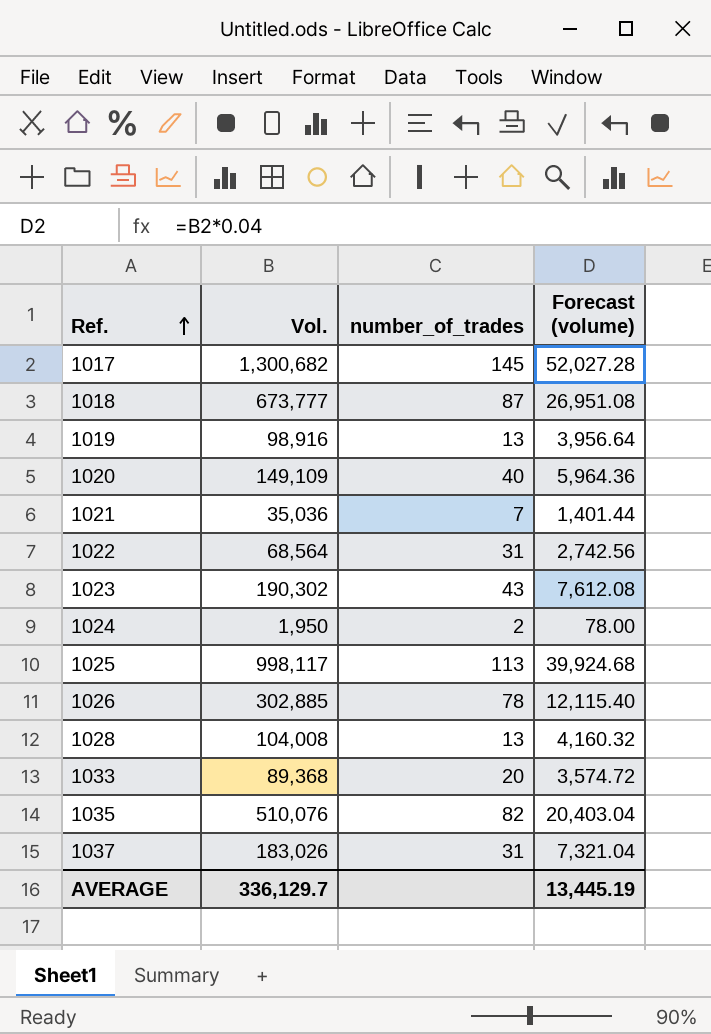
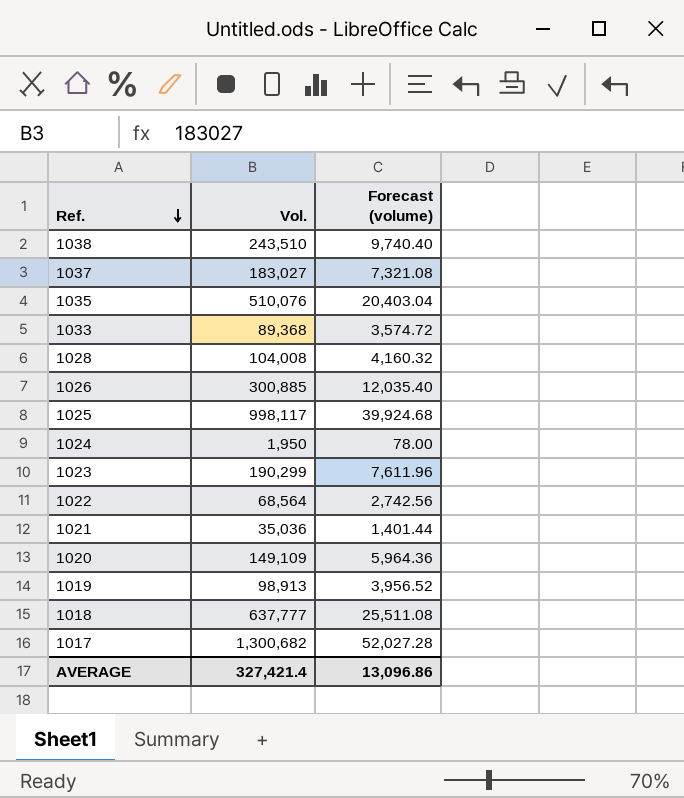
row order: Ref. ascending -> Ref. descending
column number_of_trades | position: 3 -> none
row 1038: none -> 243,510 | 9,740.40
1037 | Vol.: 183,026 -> 183,027
1037 | Forecast (volume): 7,321.04 -> 7,321.08
1026 | Vol.: 302,885 -> 300,885
1026 | Forecast (volume): 12,115.40 -> 12,035.40
1023 | Vol.: 190,302 -> 190,299
1023 | Forecast (volume): 7,612.08 -> 7,611.96
1019 | Vol.: 98,916 -> 98,913
1019 | Forecast (volume): 3,956.64 -> 3,956.52
1018 | Vol.: 673,777 -> 637,777
1018 | Forecast (volume): 26,951.08 -> 25,511.08
AVERAGE | Vol.: 336,129.7 -> 327,421.4
AVERAGE | Forecast (volume): 13,445.19 -> 13,096.86

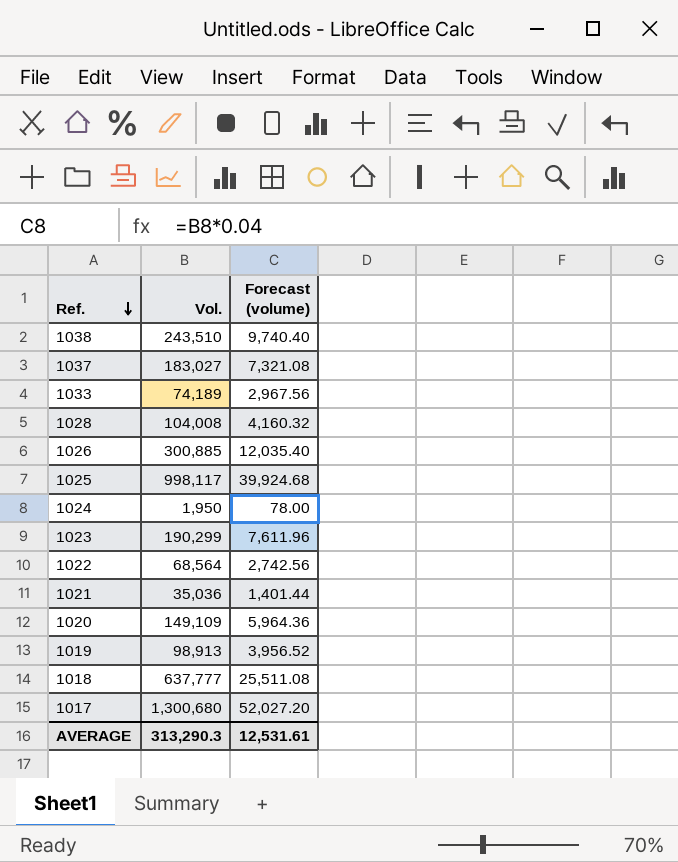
row 1035: 510,076 | 20,403.04 -> none
1033 | Vol.: 89,368 -> 74,189
1033 | Forecast (volume): 3,574.72 -> 2,967.56
1017 | Vol.: 1,300,682 -> 1,300,680
1017 | Forecast (volume): 52,027.28 -> 52,027.20
AVERAGE | Vol.: 327,421.4 -> 313,290.3
AVERAGE | Forecast (volume): 13,096.86 -> 12,531.61

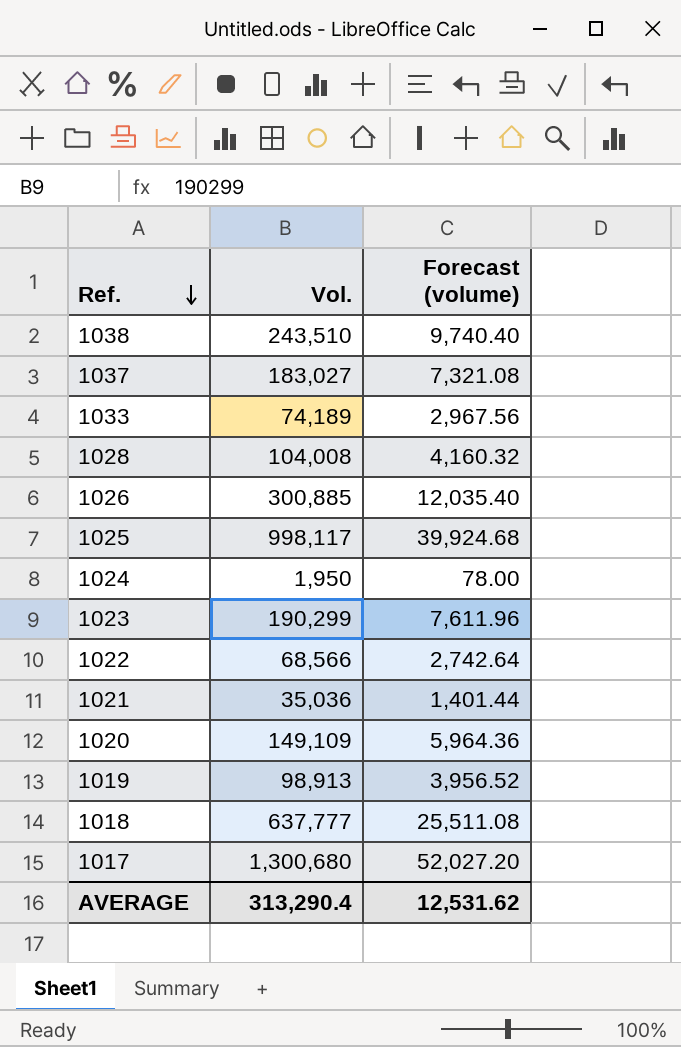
1022 | Vol.: 68,564 -> 68,566
1022 | Forecast (volume): 2,742.56 -> 2,742.64
AVERAGE | Vol.: 313,290.3 -> 313,290.4
AVERAGE | Forecast (volume): 12,531.61 -> 12,531.62

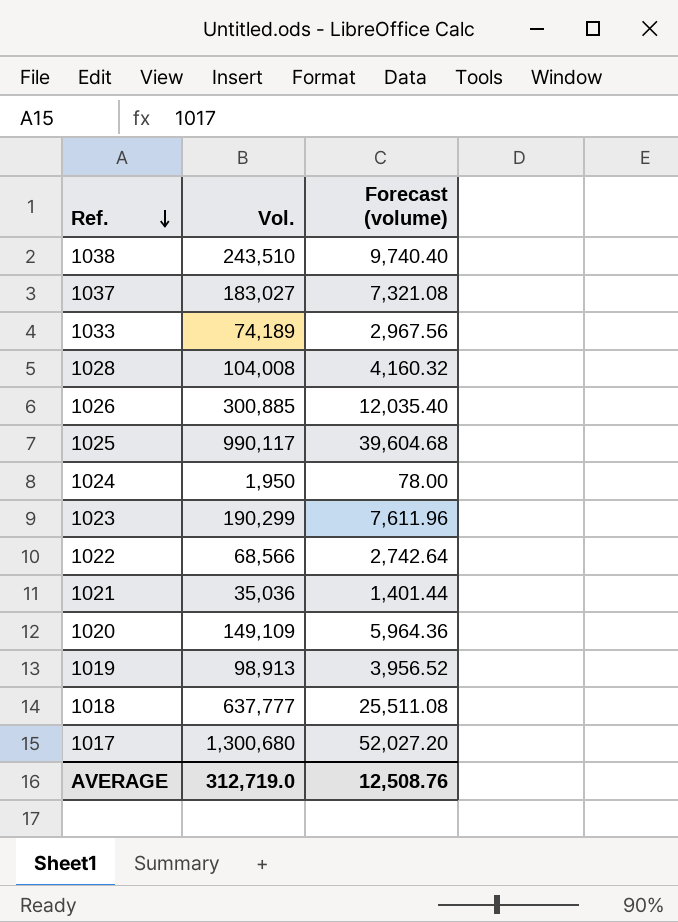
1025 | Vol.: 998,117 -> 990,117
1025 | Forecast (volume): 39,924.68 -> 39,604.68
AVERAGE | Vol.: 313,290.4 -> 312,719.0
AVERAGE | Forecast (volume): 12,531.62 -> 12,508.76

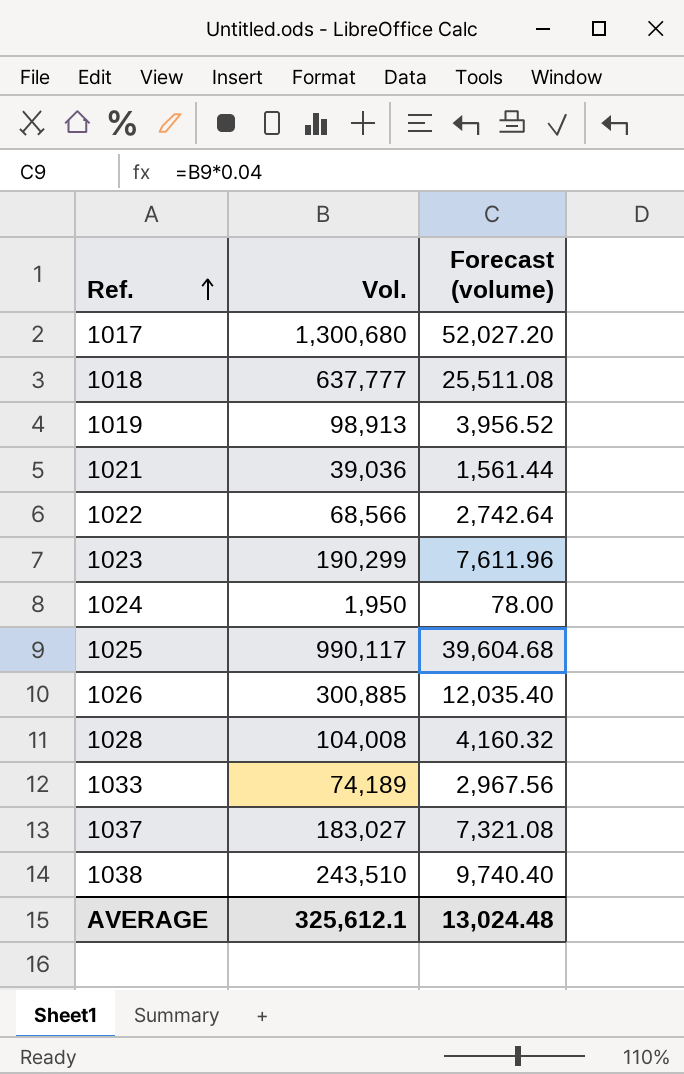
row order: Ref. descending -> Ref. ascending
row 1020: 149,109 | 5,964.36 -> none
1021 | Vol.: 35,036 -> 39,036
1021 | Forecast (volume): 1,401.44 -> 1,561.44
AVERAGE | Vol.: 312,719.0 -> 325,612.1
AVERAGE | Forecast (volume): 12,508.76 -> 13,024.48

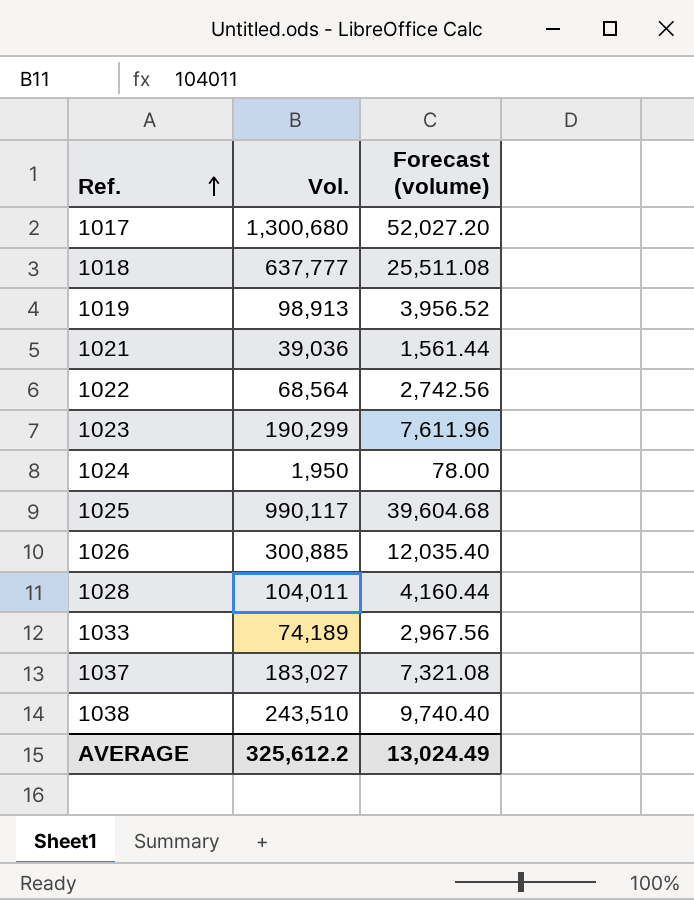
1022 | Vol.: 68,566 -> 68,564
1022 | Forecast (volume): 2,742.64 -> 2,742.56
1028 | Vol.: 104,008 -> 104,011
1028 | Forecast (volume): 4,160.32 -> 4,160.44
AVERAGE | Vol.: 325,612.1 -> 325,612.2
AVERAGE | Forecast (volume): 13,024.48 -> 13,024.49

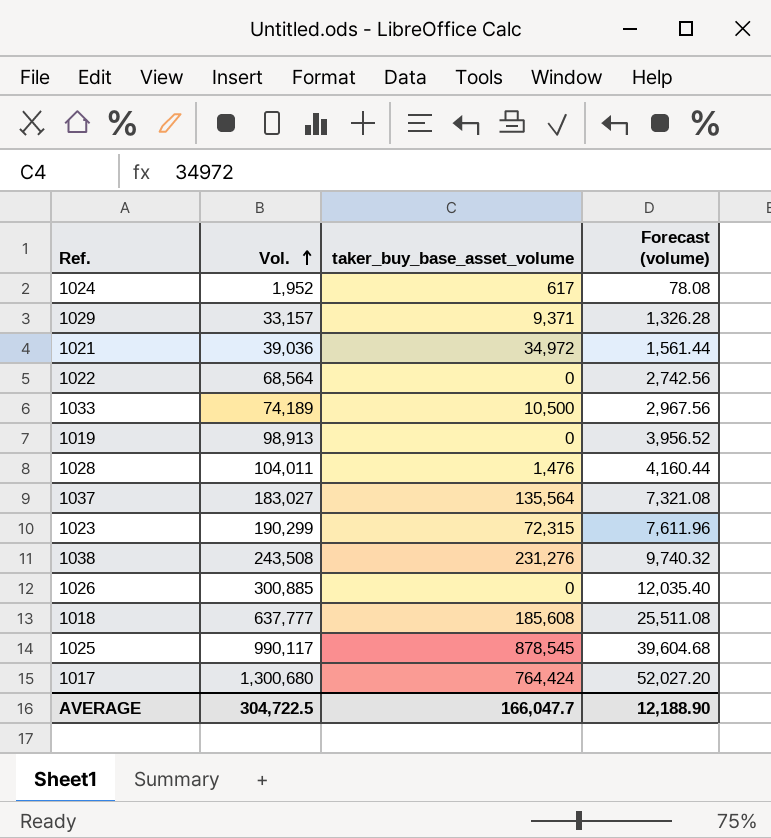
row order: Ref. ascending -> Vol. ascending
column taker_buy_base_asset_volume | position: none -> 3
1024 | Vol.: 1,950 -> 1,952
1024 | Forecast (volume): 78.00 -> 78.08
row 1029: none -> 33,157 | 9,371 | 1,326.28
1038 | Vol.: 243,510 -> 243,508
1038 | Forecast (volume): 9,740.40 -> 9,740.32
AVERAGE | Vol.: 325,612.2 -> 304,722.5
AVERAGE | Forecast (volume): 13,024.49 -> 12,188.90

